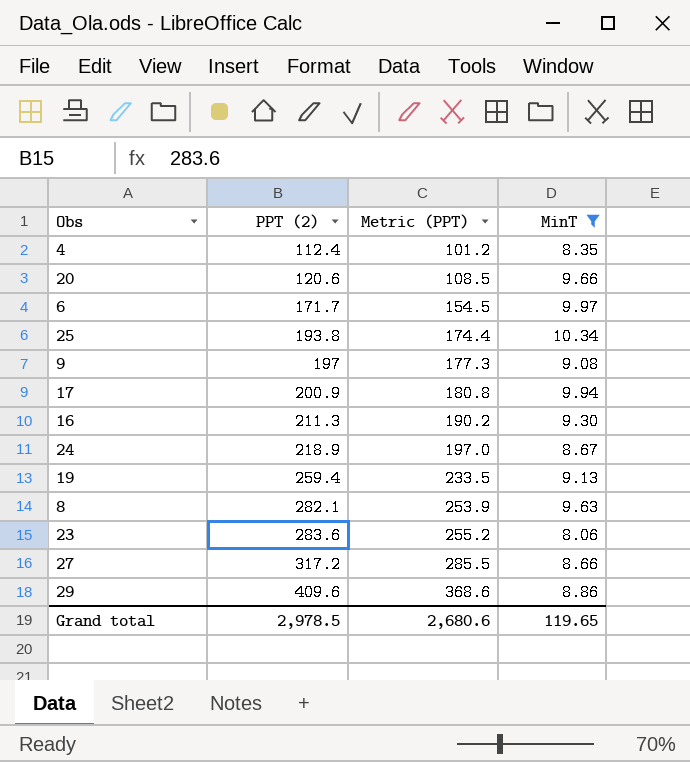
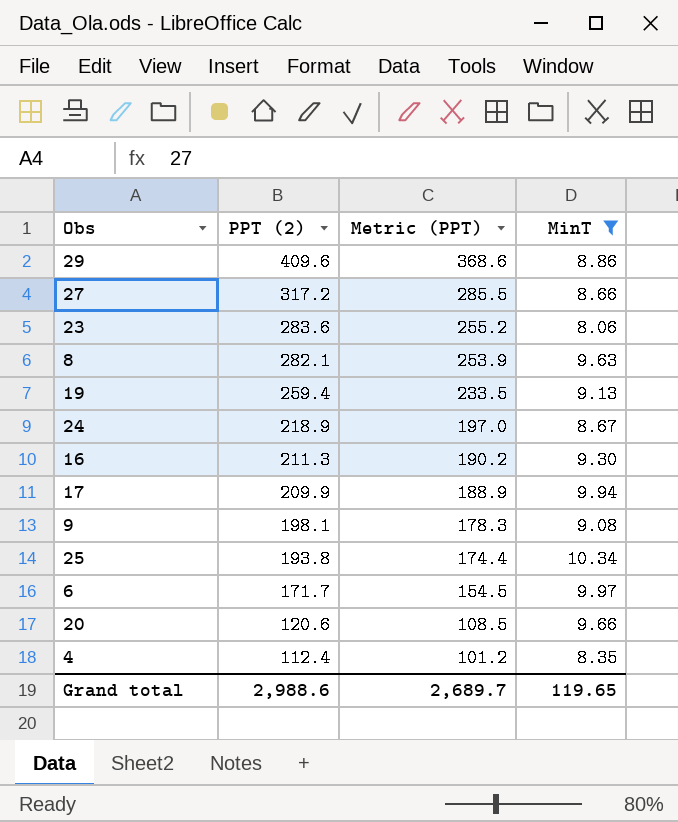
row order: PPT (2) ascending -> PPT (2) descending
17 | PPT (2): 200.9 -> 209.9
17 | Metric (PPT): 180.8 -> 188.9
9 | PPT (2): 197 -> 198.1
9 | Metric (PPT): 177.3 -> 178.3
Grand total | PPT (2): 2,978.5 -> 2,988.6
Grand total | Metric (PPT): 2,680.6 -> 2,689.7

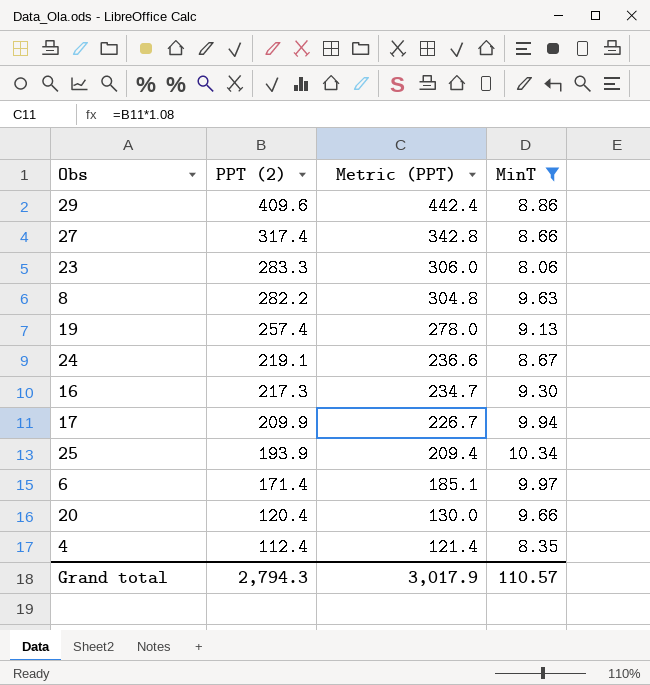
column Metric (PPT) | formula: [PPT (2)] * 0.9 -> [PPT (2)] * 1.08
row 9: 198.1 | 178.3 | 9.08 -> none
27 | PPT (2): 317.2 -> 317.4
23 | PPT (2): 283.6 -> 283.3
8 | PPT (2): 282.1 -> 282.2
19 | PPT (2): 259.4 -> 257.4
24 | PPT (2): 218.9 -> 219.1
16 | PPT (2): 211.3 -> 217.3
25 | PPT (2): 193.8 -> 193.9
6 | PPT (2): 171.7 -> 171.4
20 | PPT (2): 120.6 -> 120.4
Grand total | PPT (2): 2,988.6 -> 2,794.3
Grand total | Metric (PPT): 2,689.7 -> 3,017.9
Grand total | MinT: 119.65 -> 110.57

